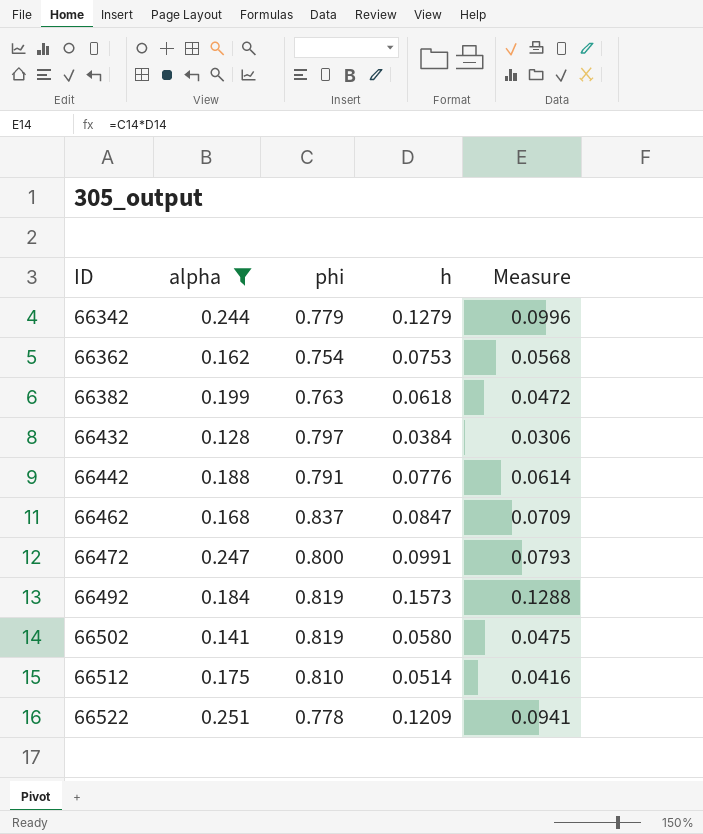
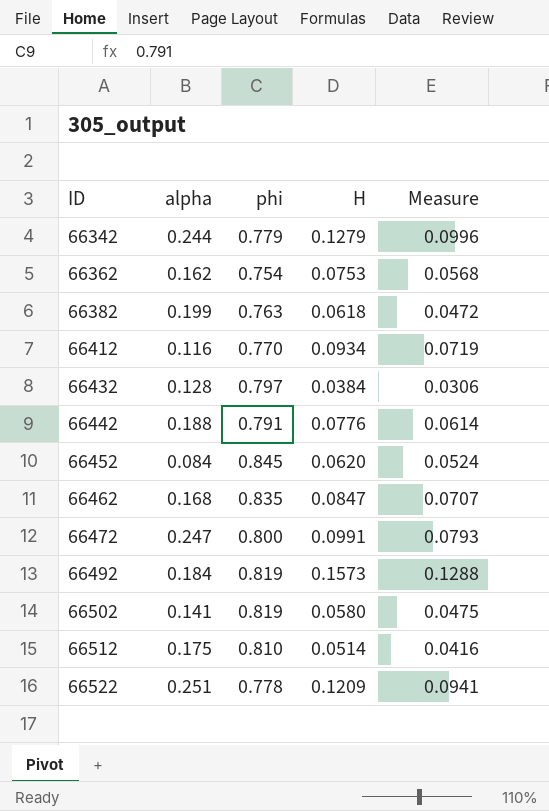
filter: alpha >= 0.128 -> none
column name: h -> H
66462 | phi: 0.837 -> 0.835
66462 | Measure: 0.0709 -> 0.0707

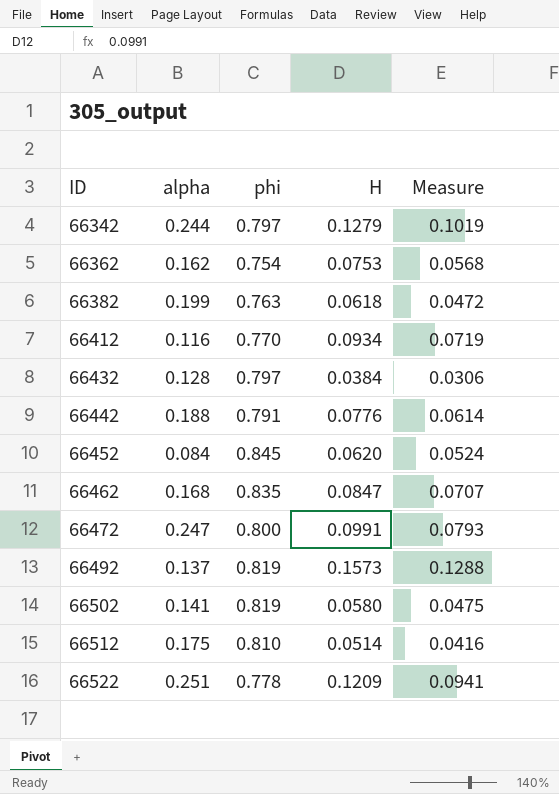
66342 | phi: 0.779 -> 0.797
66342 | Measure: 0.0996 -> 0.1019
66492 | alpha: 0.184 -> 0.137

